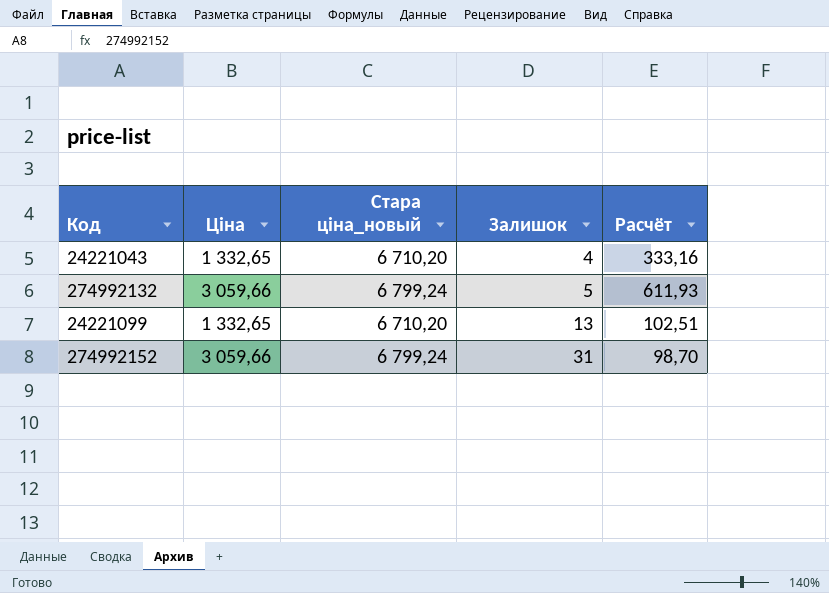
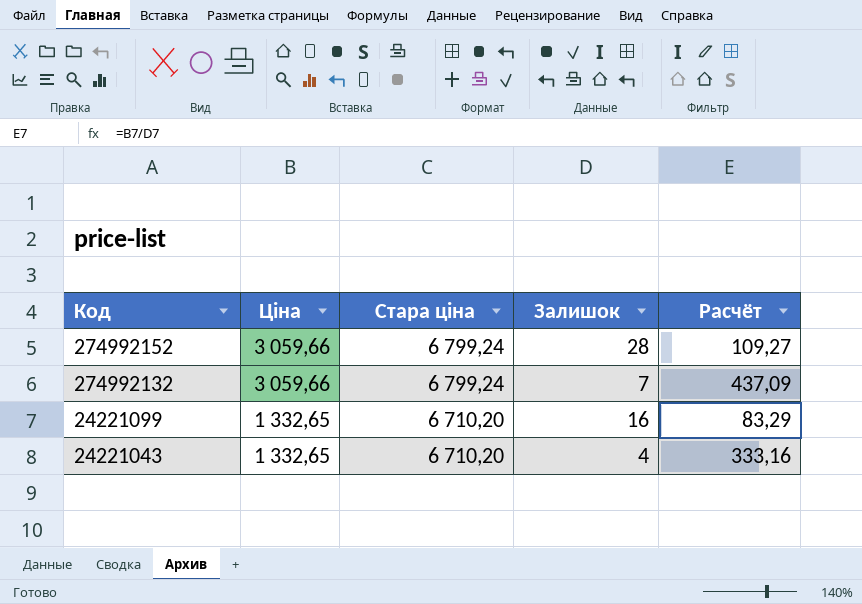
row order: Залишок ascending -> Код descending
column name: Стара ціна_новый -> Стара ціна
274992152 | Залишок: 31 -> 28
274992152 | Расчёт: 98,70 -> 109,27
274992132 | Залишок: 5 -> 7
274992132 | Расчёт: 611,93 -> 437,09
24221099 | Залишок: 13 -> 16
24221099 | Расчёт: 102,51 -> 83,29

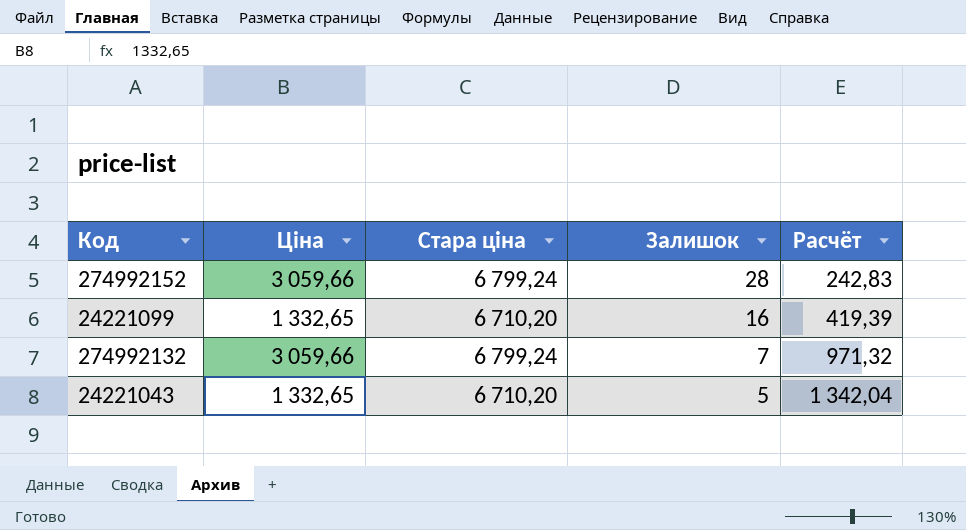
row order: Код descending -> Залишок descending
column Расчёт | formula: [Ціна] / [Залишок] -> [Стара ціна] / [Залишок]
24221043 | Залишок: 4 -> 5

